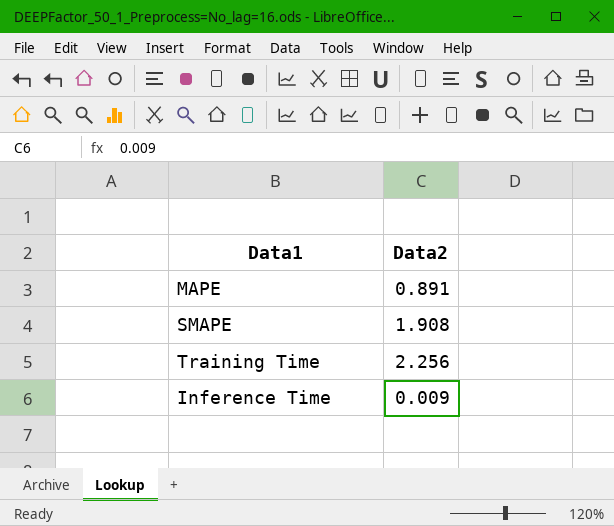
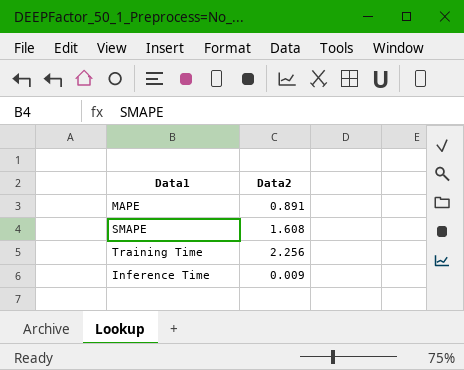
SMAPE | Data2: 1.908 -> 1.608

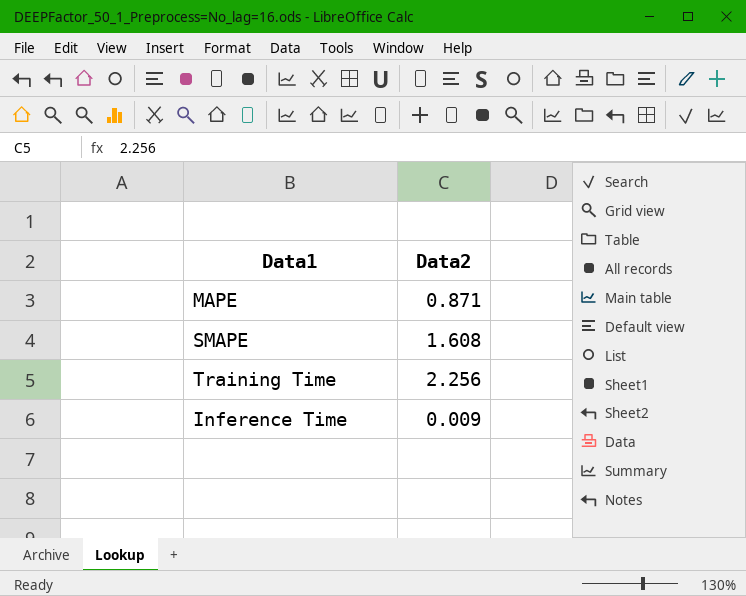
MAPE | Data2: 0.891 -> 0.871

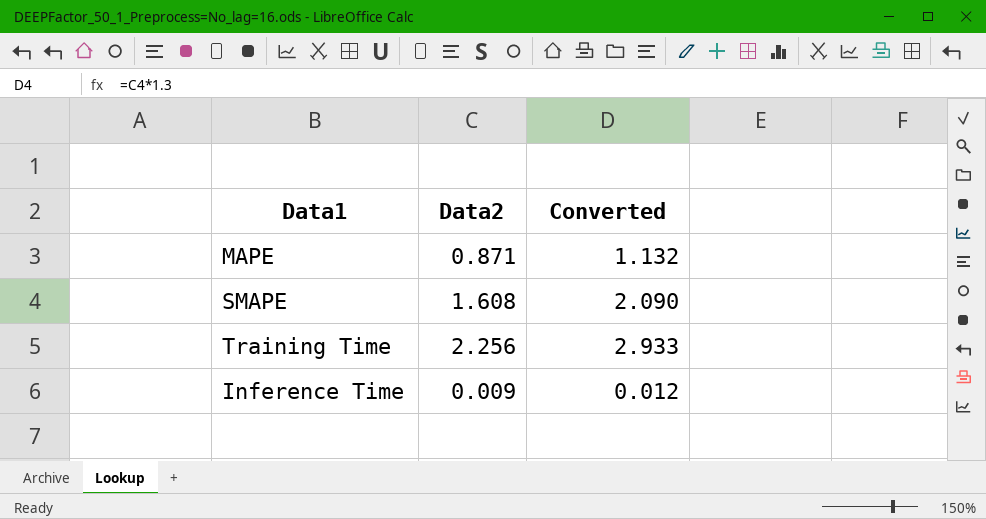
column Converted | formula: none -> [Data2] * 1.3

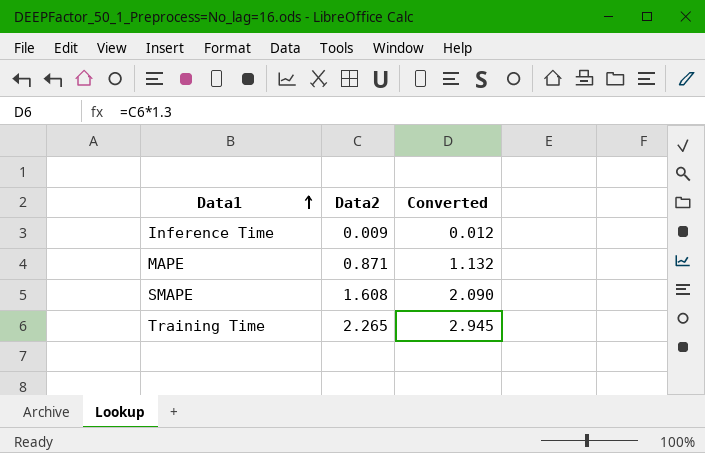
row order: none -> Data1 ascending
Training Time | Data2: 2.256 -> 2.265
Training Time | Converted: 2.933 -> 2.945

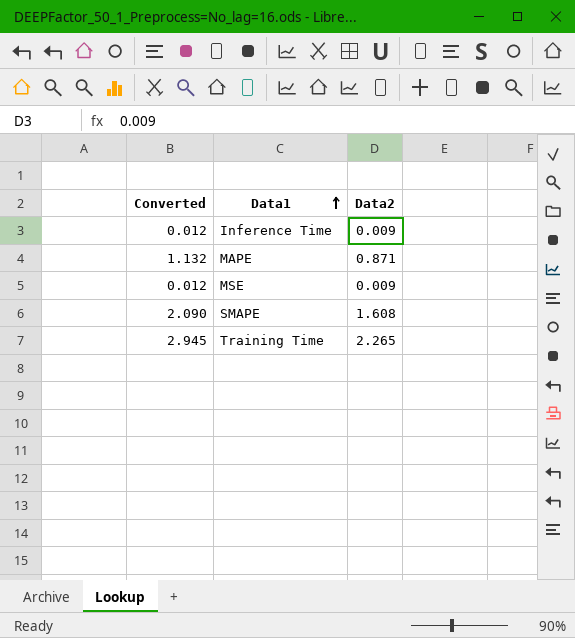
column Converted | position: 3 -> 1
row MSE: none -> 0.012 | 0.009

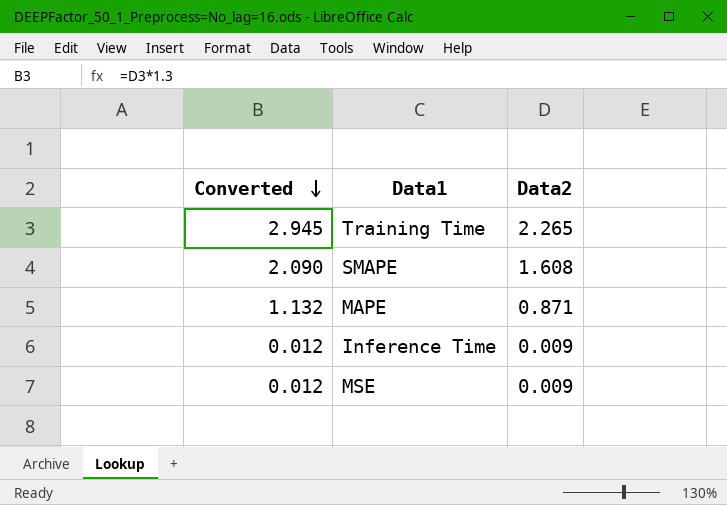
row order: Data1 ascending -> Converted descending

